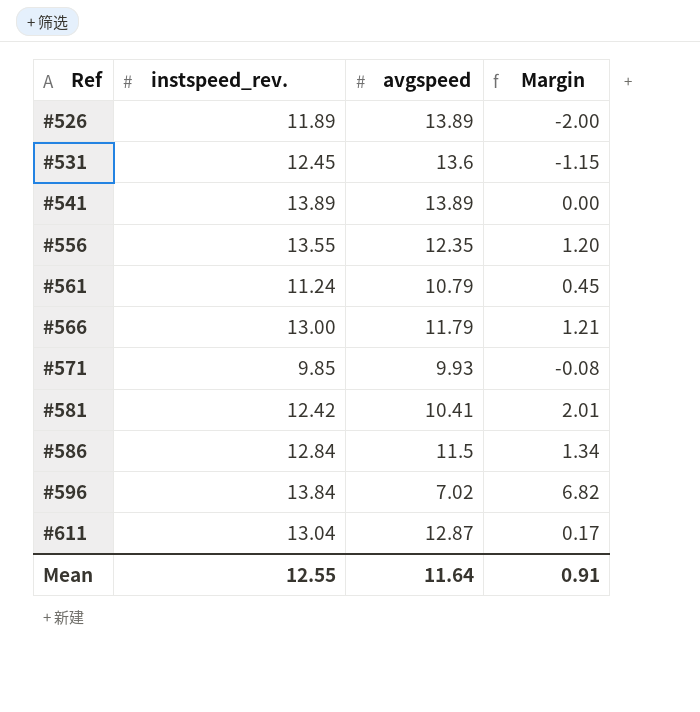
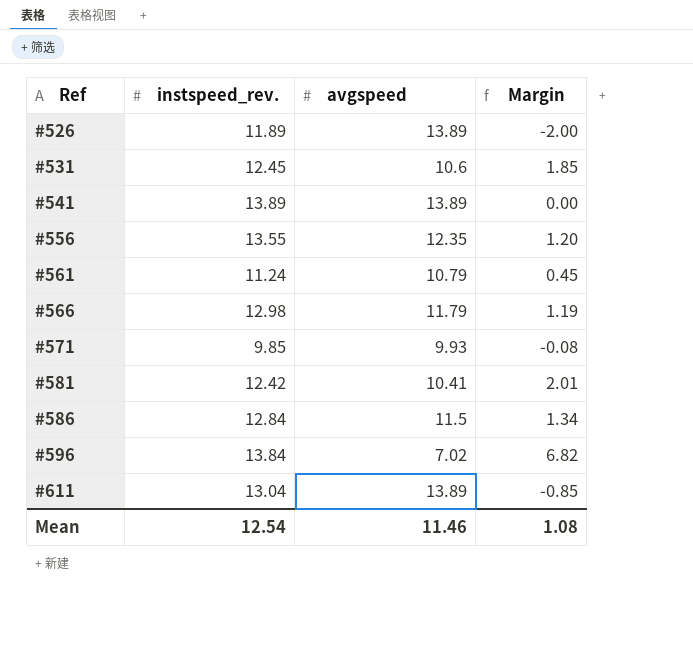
#531 | avgspeed: 13.6 -> 10.6
#531 | Margin: -1.15 -> 1.85
#566 | instspeed_rev.: 13.00 -> 12.98
#566 | Margin: 1.21 -> 1.19
#611 | avgspeed: 12.87 -> 13.89
#611 | Margin: 0.17 -> -0.85
Mean | instspeed_rev.: 12.55 -> 12.54
Mean | avgspeed: 11.64 -> 11.46
Mean | Margin: 0.91 -> 1.08

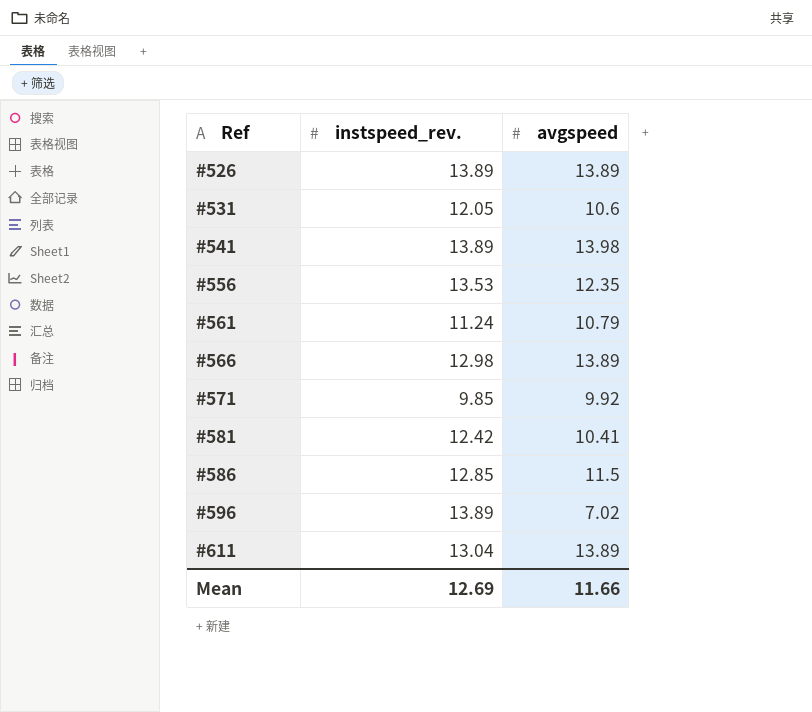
column Margin | formula: [instspeed_rev.] - [avgspeed] -> none
#526 | instspeed_rev.: 11.89 -> 13.89
#531 | instspeed_rev.: 12.45 -> 12.05
#541 | avgspeed: 13.89 -> 13.98
#556 | instspeed_rev.: 13.55 -> 13.53
#566 | avgspeed: 11.79 -> 13.89
#571 | avgspeed: 9.93 -> 9.92
#586 | instspeed_rev.: 12.84 -> 12.85
#596 | instspeed_rev.: 13.84 -> 13.89
Mean | instspeed_rev.: 12.54 -> 12.69
Mean | avgspeed: 11.46 -> 11.66

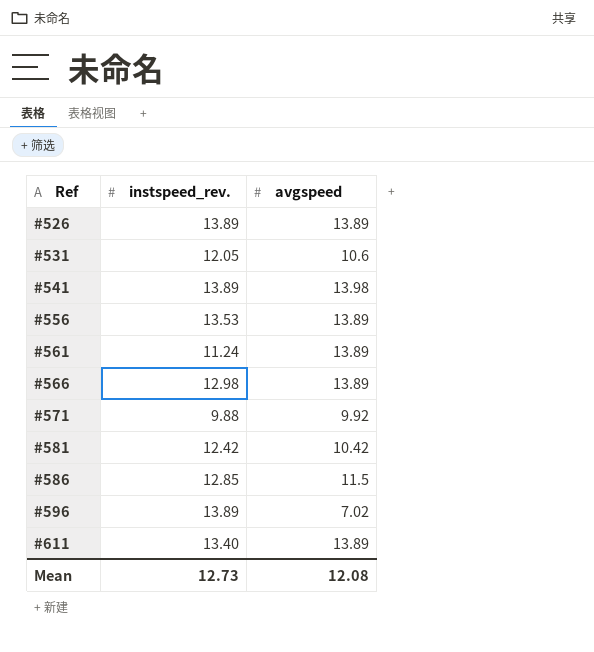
#556 | avgspeed: 12.35 -> 13.89
#561 | avgspeed: 10.79 -> 13.89
#571 | instspeed_rev.: 9.85 -> 9.88
#581 | avgspeed: 10.41 -> 10.42
#611 | instspeed_rev.: 13.04 -> 13.40
Mean | instspeed_rev.: 12.69 -> 12.73
Mean | avgspeed: 11.66 -> 12.08

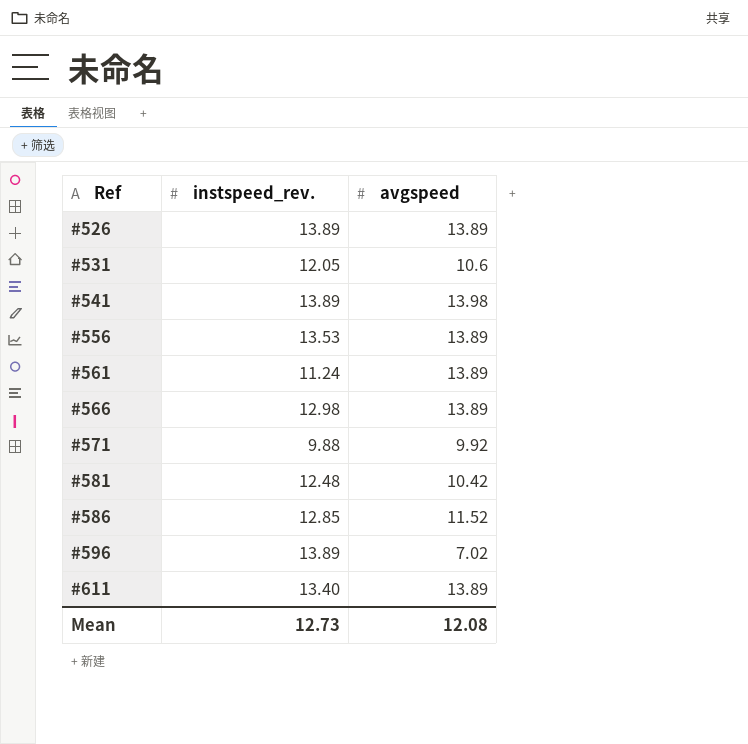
#581 | instspeed_rev.: 12.42 -> 12.48
#586 | avgspeed: 11.5 -> 11.52

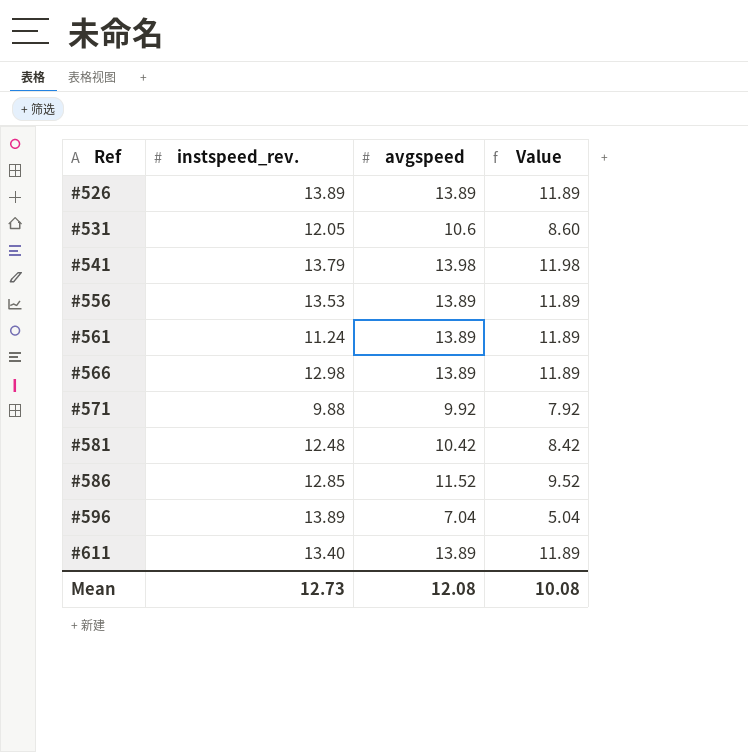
column Value | formula: none -> [avgspeed] - 2
#541 | instspeed_rev.: 13.89 -> 13.79
#596 | avgspeed: 7.02 -> 7.04

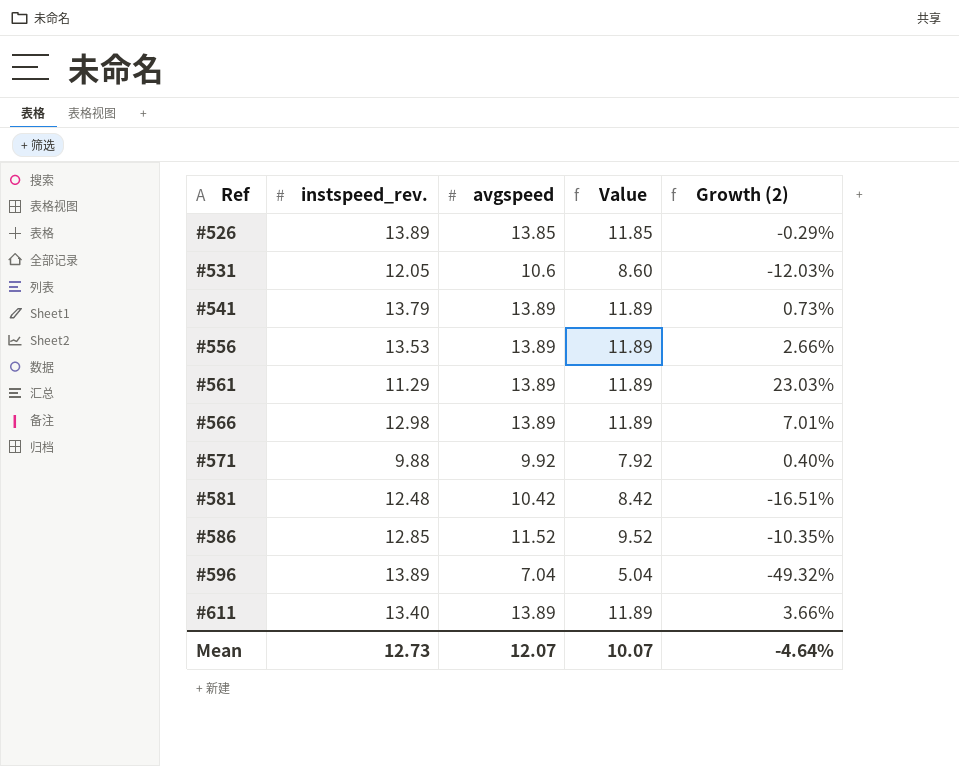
column Growth (2) | formula: none -> ([avgspeed] - [instspeed_rev.]) / [instspeed_rev.]
#526 | avgspeed: 13.89 -> 13.85
#526 | Value: 11.89 -> 11.85
#541 | avgspeed: 13.98 -> 13.89
#541 | Value: 11.98 -> 11.89
#561 | instspeed_rev.: 11.24 -> 11.29
Mean | avgspeed: 12.08 -> 12.07
Mean | Value: 10.08 -> 10.07

